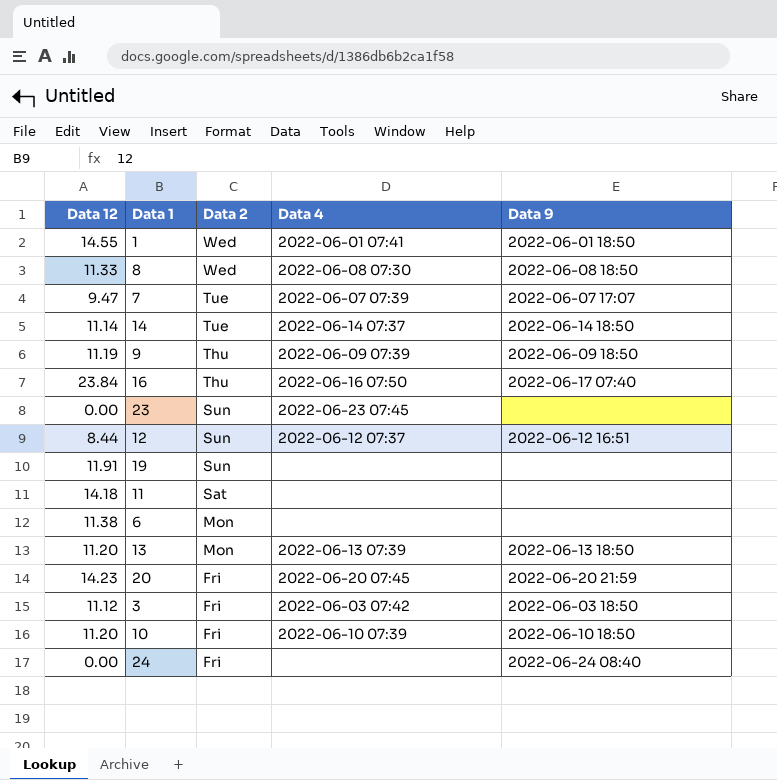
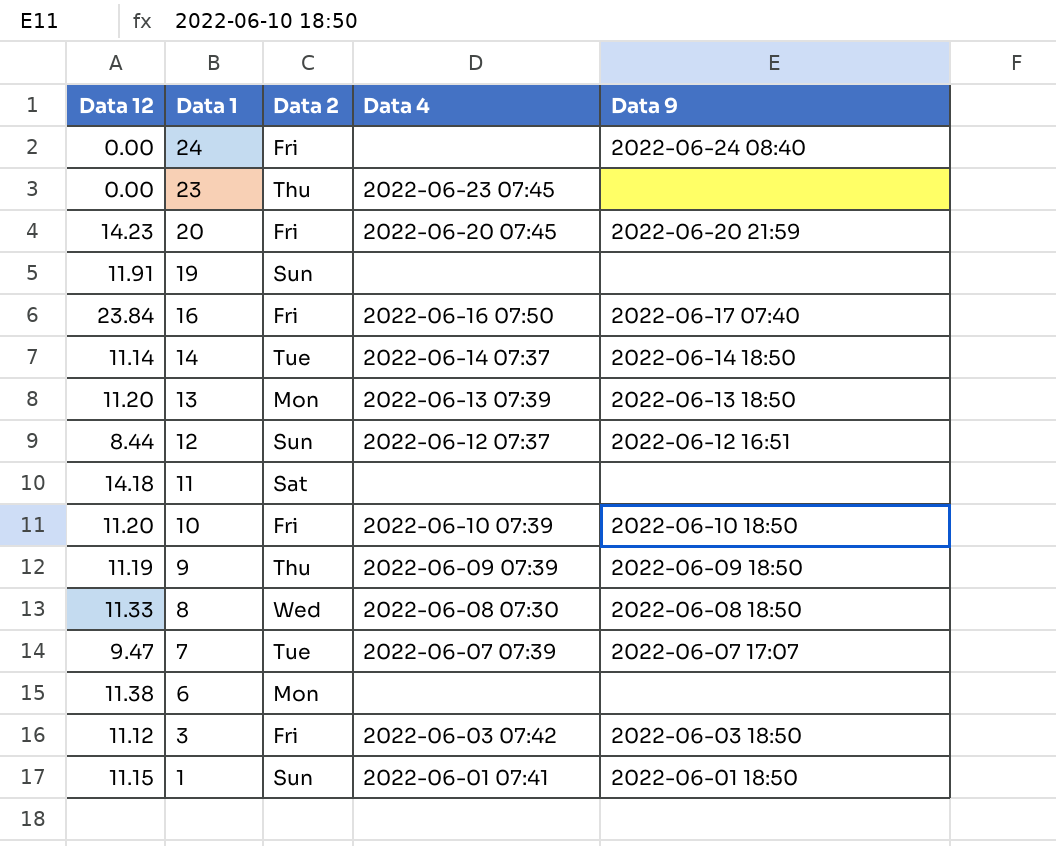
row order: Data 2 descending -> Data 1 descending
23 | Data 2: Sun -> Thu
16 | Data 2: Thu -> Fri
1 | Data 12: 14.55 -> 11.15
1 | Data 2: Wed -> Sun

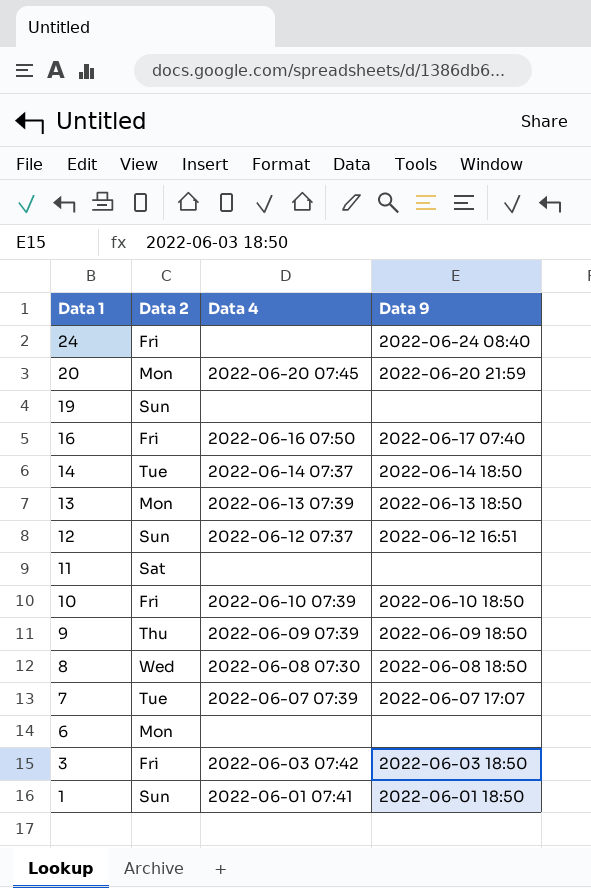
column Data 12 | position: 1 -> none
row 23: 0.00 | Thu | 2022-06-23 07:45 | none -> none
20 | Data 2: Fri -> Mon

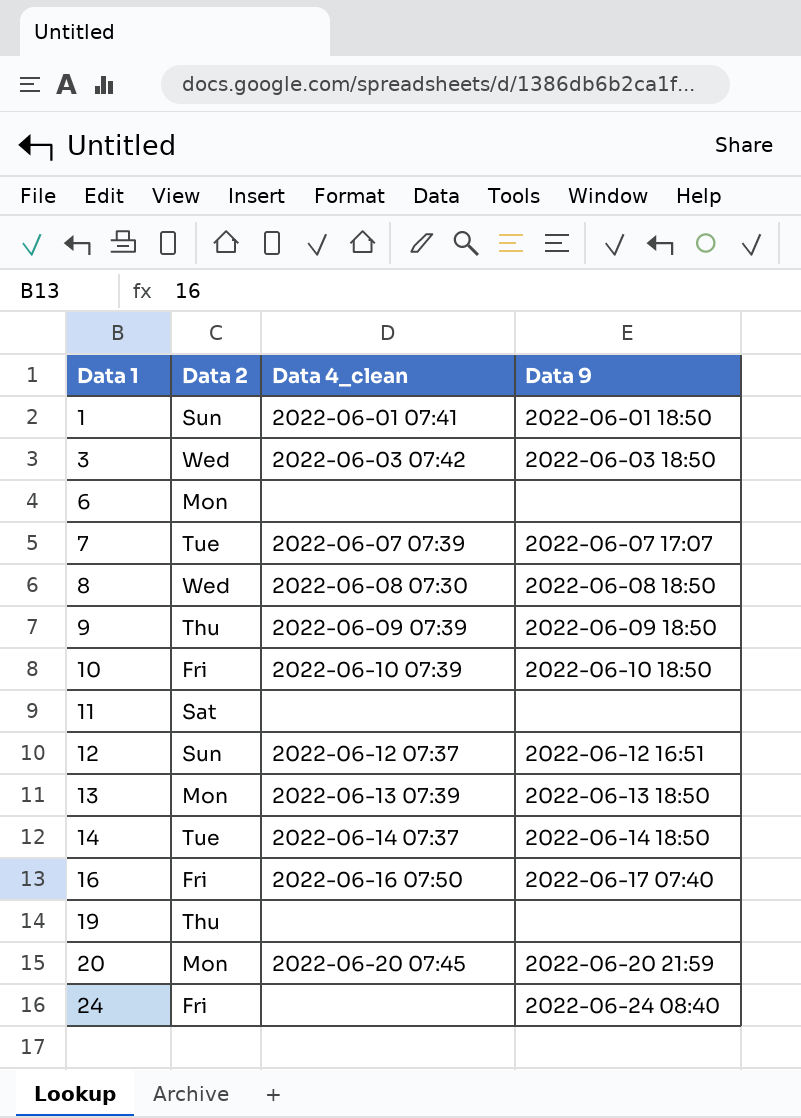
row order: Data 1 descending -> Data 1 ascending
column name: Data 4 -> Data 4_clean
3 | Data 2: Fri -> Wed
19 | Data 2: Sun -> Thu

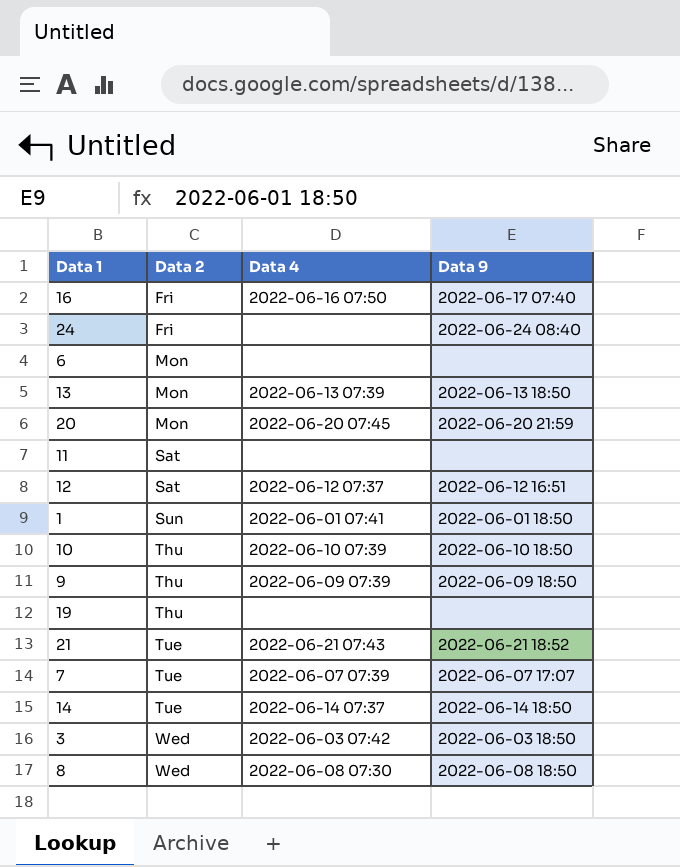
row order: Data 1 ascending -> Data 2 ascending
column name: Data 4_clean -> Data 4
12 | Data 2: Sun -> Sat
10 | Data 2: Fri -> Thu
row 21: none -> Tue | 2022-06-21 07:43 | 2022-06-21 18:52

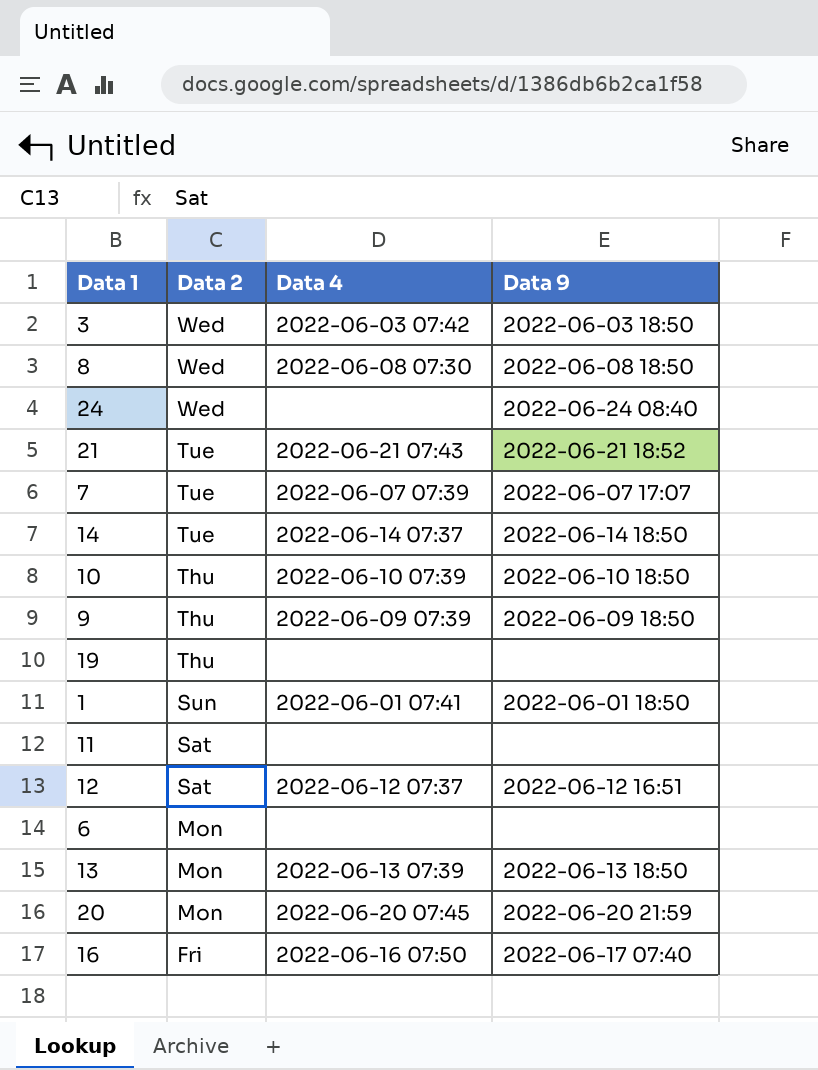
row order: Data 2 ascending -> Data 2 descending
24 | Data 2: Fri -> Wed

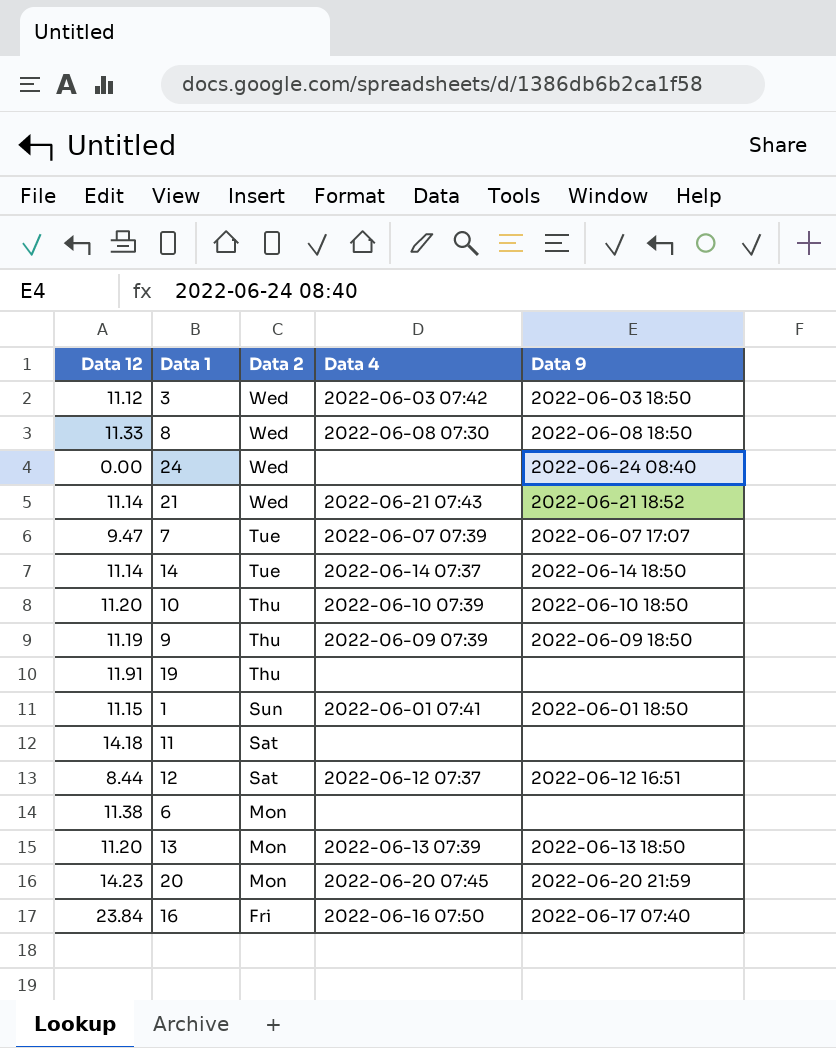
column Data 12 | position: none -> 1
21 | Data 2: Tue -> Wed

